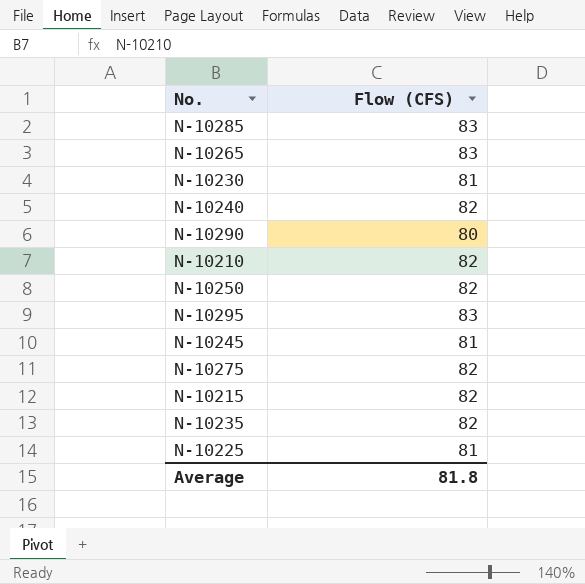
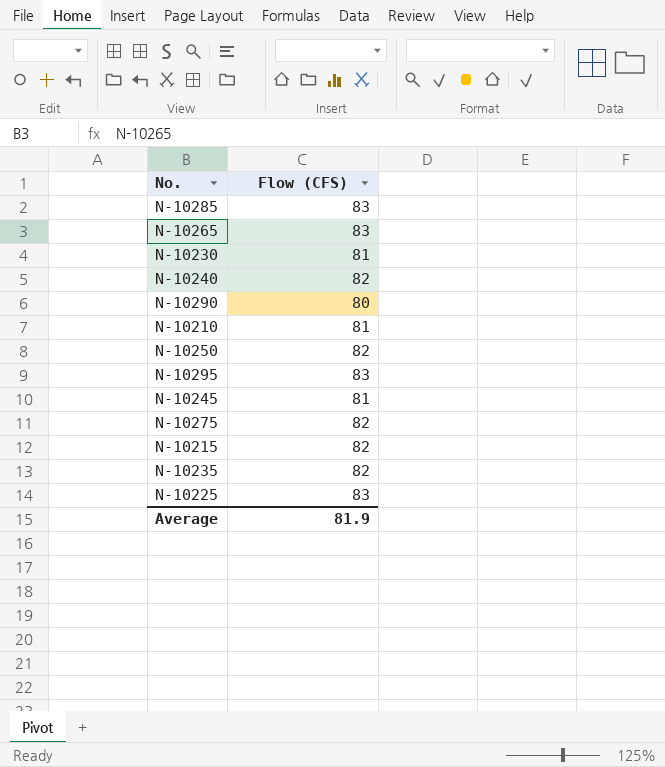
N-10210 | Flow (CFS): 82 -> 81
N-10225 | Flow (CFS): 81 -> 83
Average | Flow (CFS): 81.8 -> 81.9

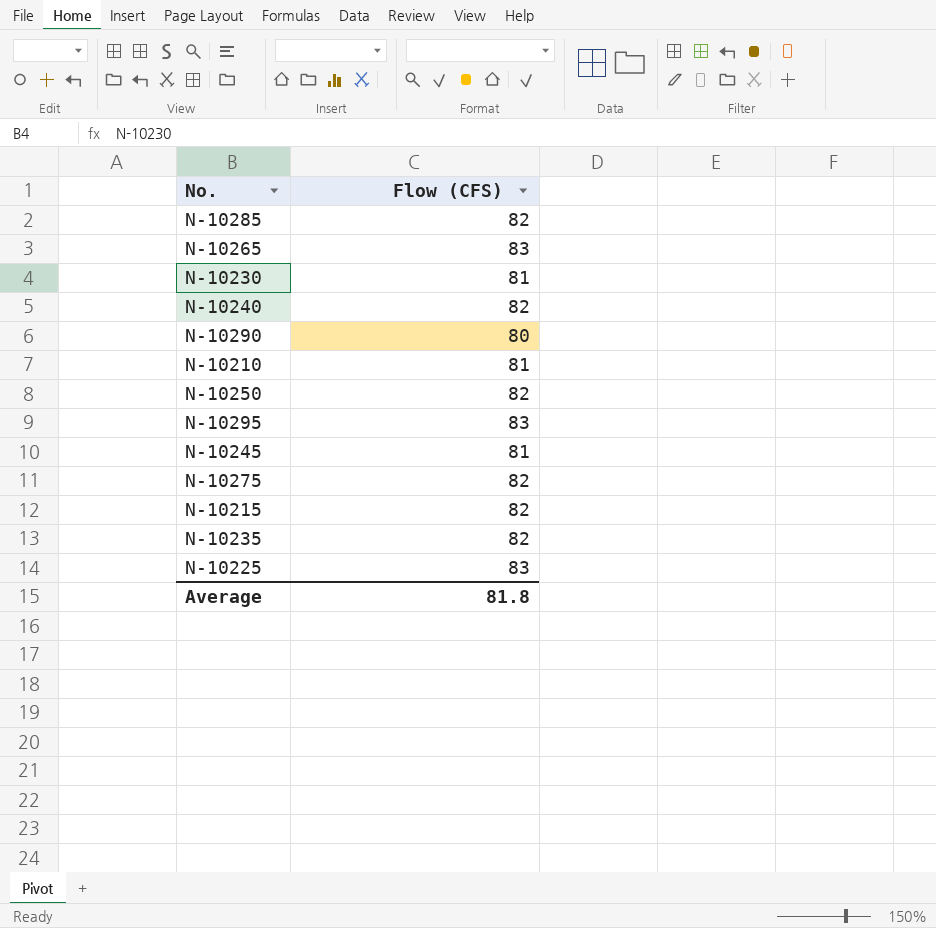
N-10285 | Flow (CFS): 83 -> 82
Average | Flow (CFS): 81.9 -> 81.8

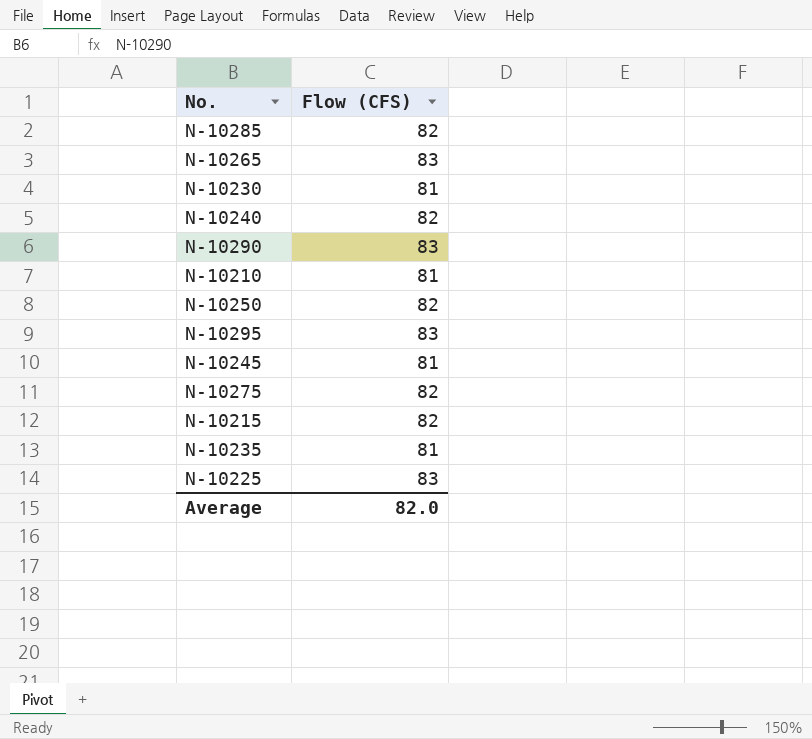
N-10290 | Flow (CFS): 80 -> 83
N-10235 | Flow (CFS): 82 -> 81
Average | Flow (CFS): 81.8 -> 82.0

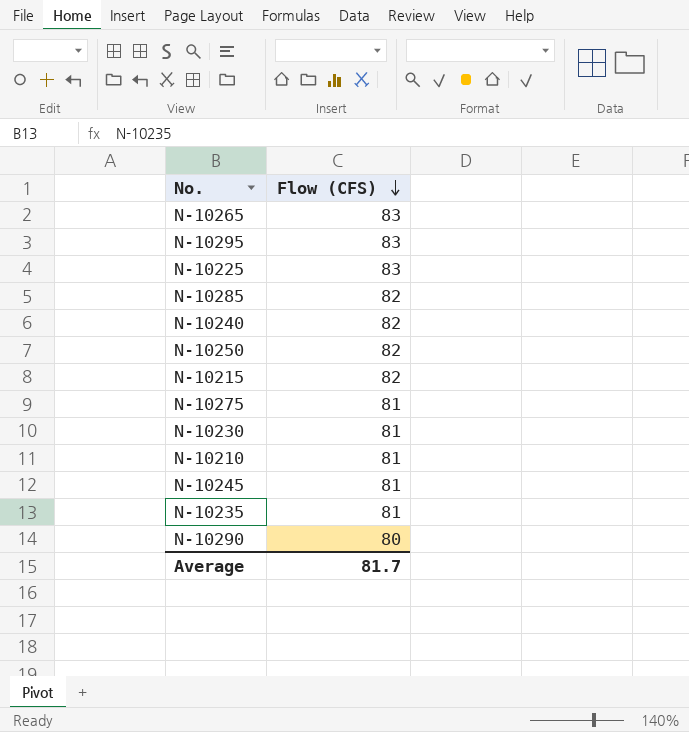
row order: none -> Flow (CFS) descending
N-10275 | Flow (CFS): 82 -> 81
N-10290 | Flow (CFS): 83 -> 80
Average | Flow (CFS): 82.0 -> 81.7

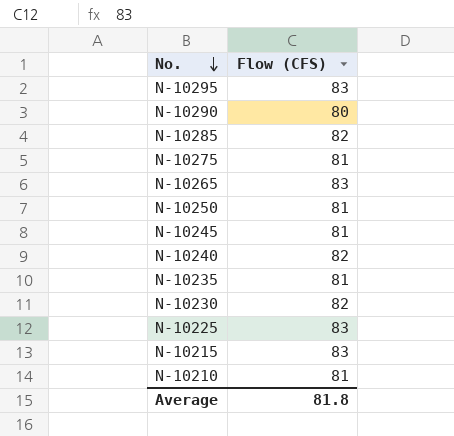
row order: Flow (CFS) descending -> No. descending
N-10250 | Flow (CFS): 82 -> 81
N-10230 | Flow (CFS): 81 -> 82
N-10215 | Flow (CFS): 82 -> 83
Average | Flow (CFS): 81.7 -> 81.8

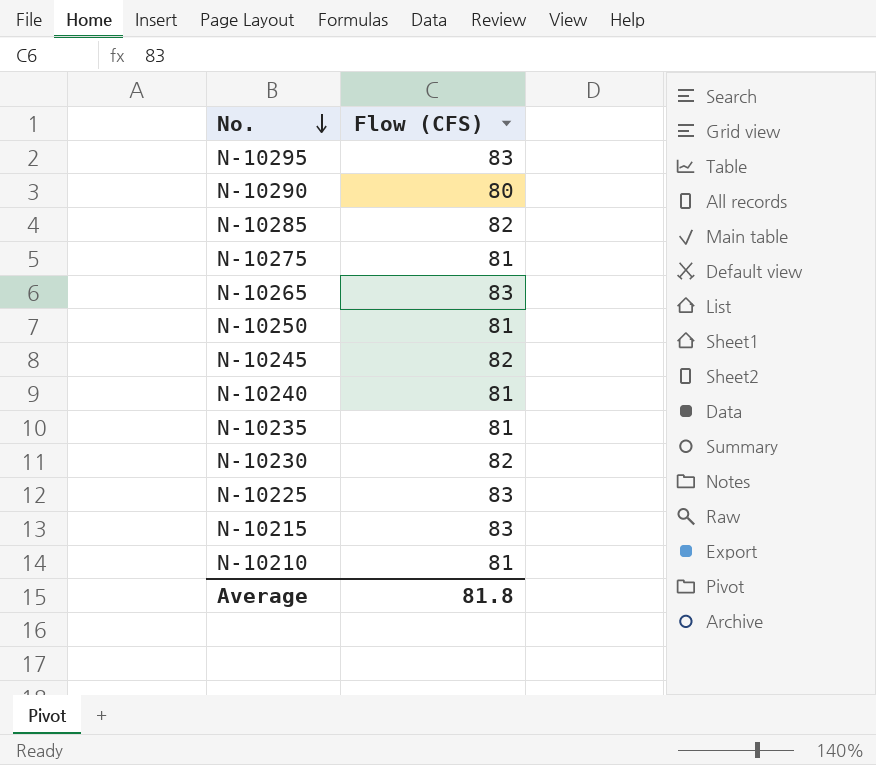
N-10245 | Flow (CFS): 81 -> 82
N-10240 | Flow (CFS): 82 -> 81

